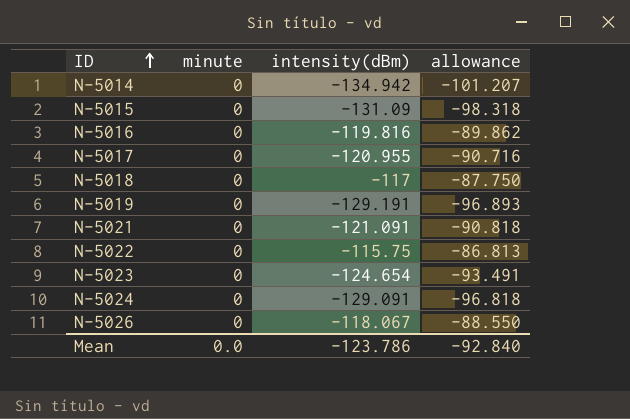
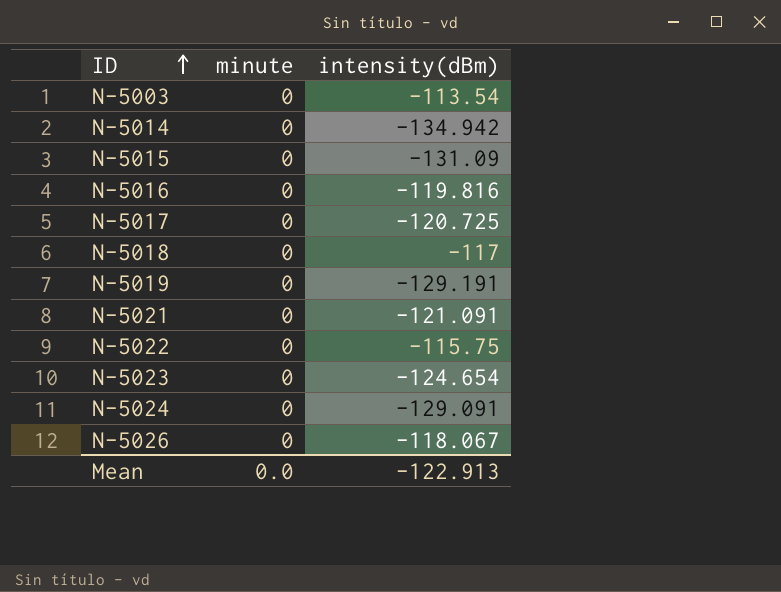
column allowance | formula: [intensity(dBm)] * 0.75 -> none
row N-5003: none -> 0 | -113.54
N-5017 | intensity(dBm): -120.955 -> -120.725
Mean | intensity(dBm): -123.786 -> -122.913

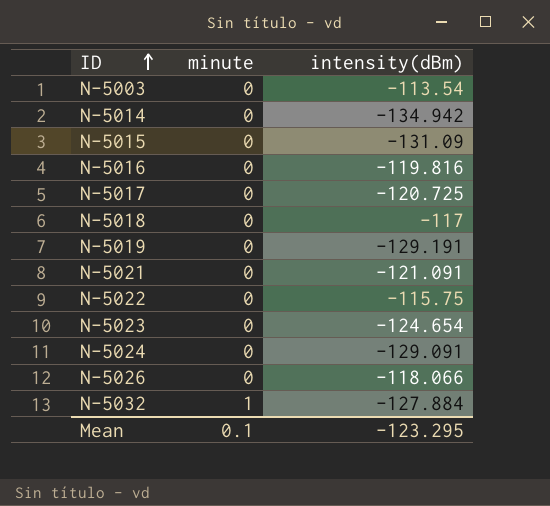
N-5026 | intensity(dBm): -118.067 -> -118.066
row N-5032: none -> 1 | -127.884
Mean | minute: 0.0 -> 0.1
Mean | intensity(dBm): -122.913 -> -123.295

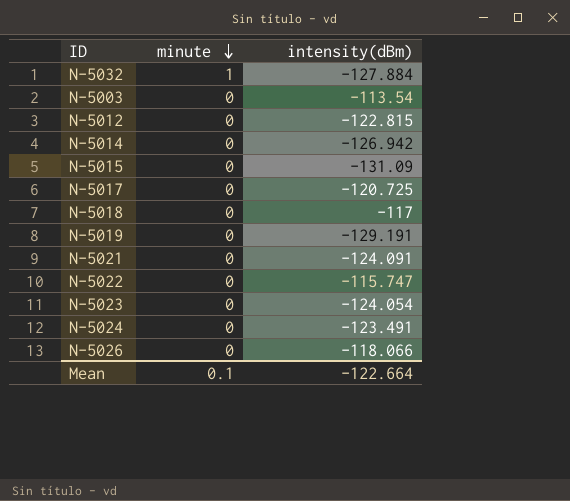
row order: ID ascending -> minute descending
row N-5016: 0 | -119.816 -> none
row N-5012: none -> 0 | -122.815
N-5014 | intensity(dBm): -134.942 -> -126.942
N-5021 | intensity(dBm): -121.091 -> -124.091
N-5022 | intensity(dBm): -115.75 -> -115.747
N-5023 | intensity(dBm): -124.654 -> -124.054
N-5024 | intensity(dBm): -129.091 -> -123.491
Mean | intensity(dBm): -123.295 -> -122.664

